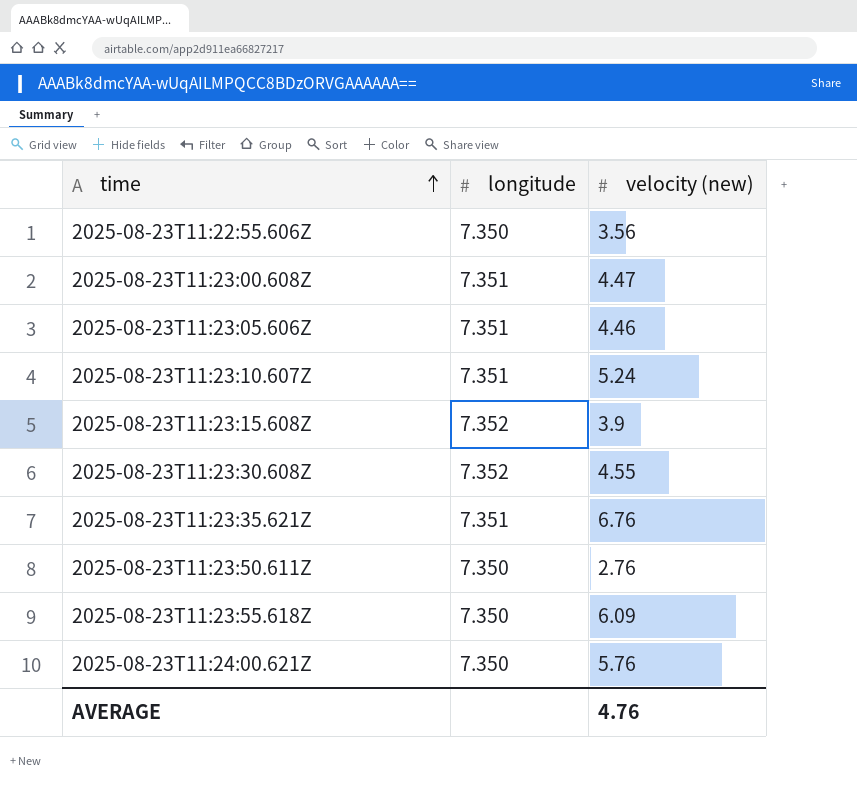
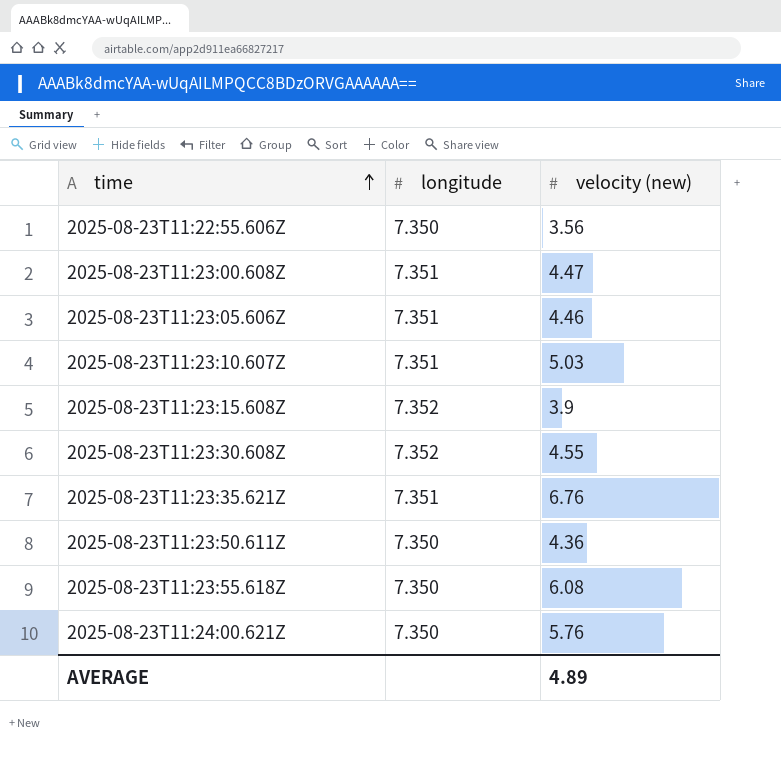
2025-08-23T11:23:10.607Z | velocity (new): 5.24 -> 5.03
2025-08-23T11:23:50.611Z | velocity (new): 2.76 -> 4.36
2025-08-23T11:23:55.618Z | velocity (new): 6.09 -> 6.08
AVERAGE | velocity (new): 4.76 -> 4.89

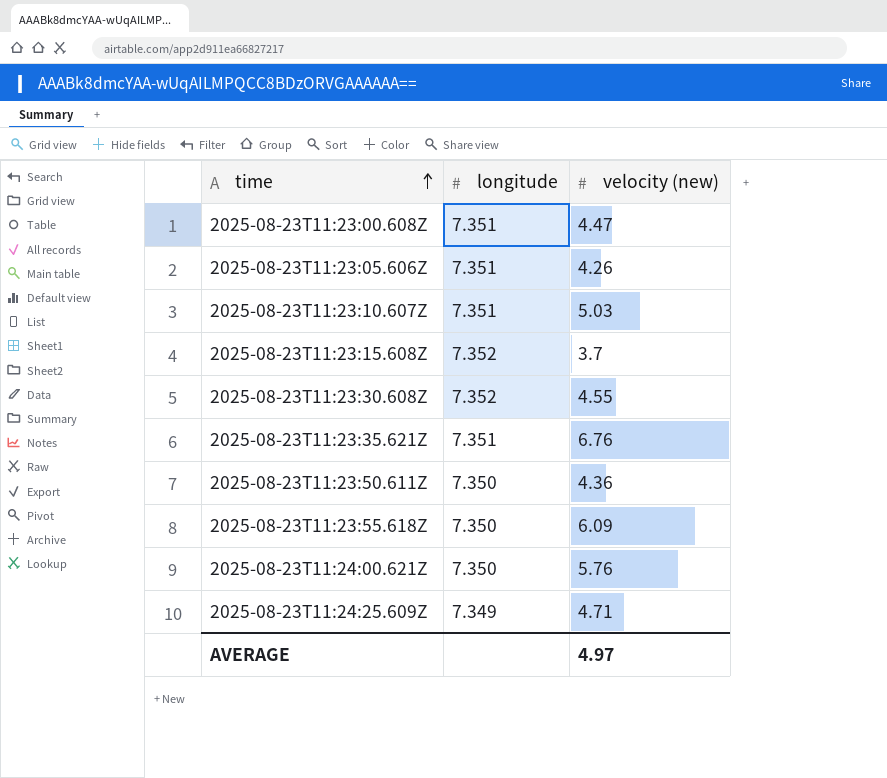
row 2025-08-23T11:22:55.606Z: 7.350 | 3.56 -> none
2025-08-23T11:23:05.606Z | velocity (new): 4.46 -> 4.26
2025-08-23T11:23:15.608Z | velocity (new): 3.9 -> 3.7
2025-08-23T11:23:55.618Z | velocity (new): 6.08 -> 6.09
row 2025-08-23T11:24:25.609Z: none -> 7.349 | 4.71
AVERAGE | velocity (new): 4.89 -> 4.97

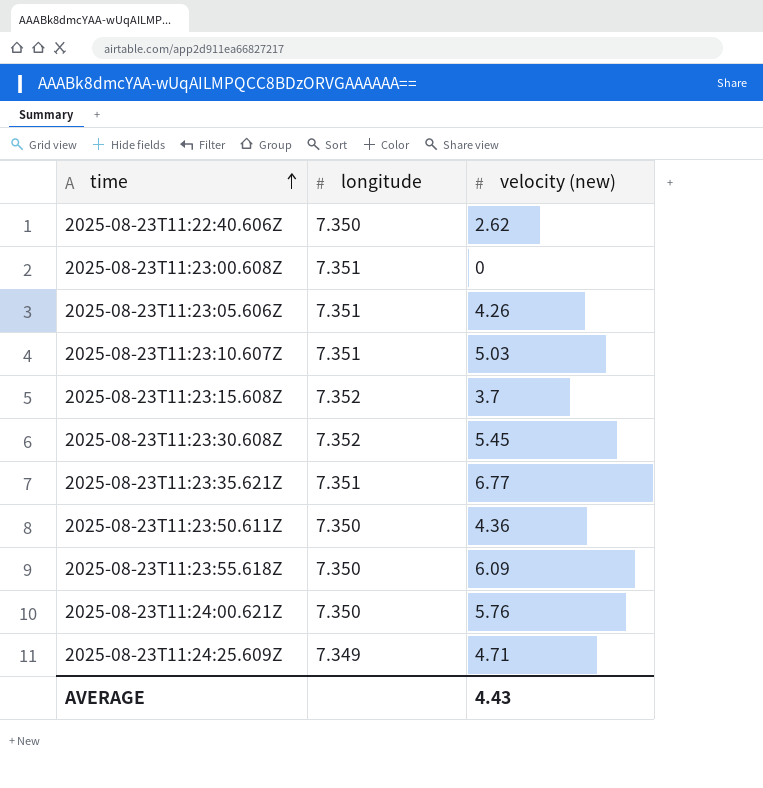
row 2025-08-23T11:22:40.606Z: none -> 7.350 | 2.62
2025-08-23T11:23:00.608Z | velocity (new): 4.47 -> 0
2025-08-23T11:23:30.608Z | velocity (new): 4.55 -> 5.45
2025-08-23T11:23:35.621Z | velocity (new): 6.76 -> 6.77
AVERAGE | velocity (new): 4.97 -> 4.43

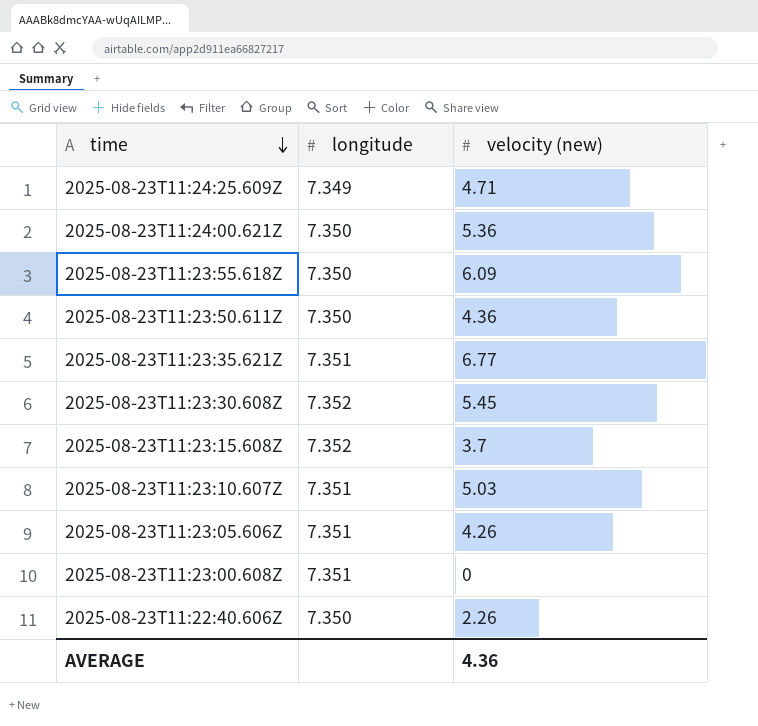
row order: time ascending -> time descending
2025-08-23T11:24:00.621Z | velocity (new): 5.76 -> 5.36
2025-08-23T11:22:40.606Z | velocity (new): 2.62 -> 2.26
AVERAGE | velocity (new): 4.43 -> 4.36

